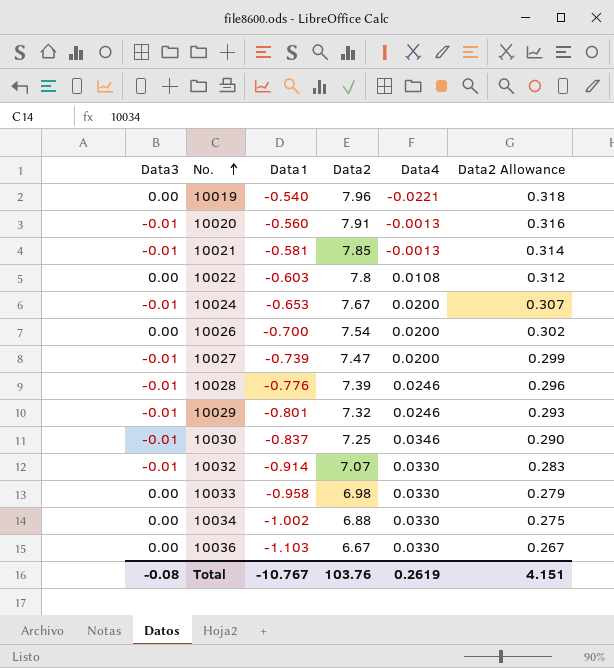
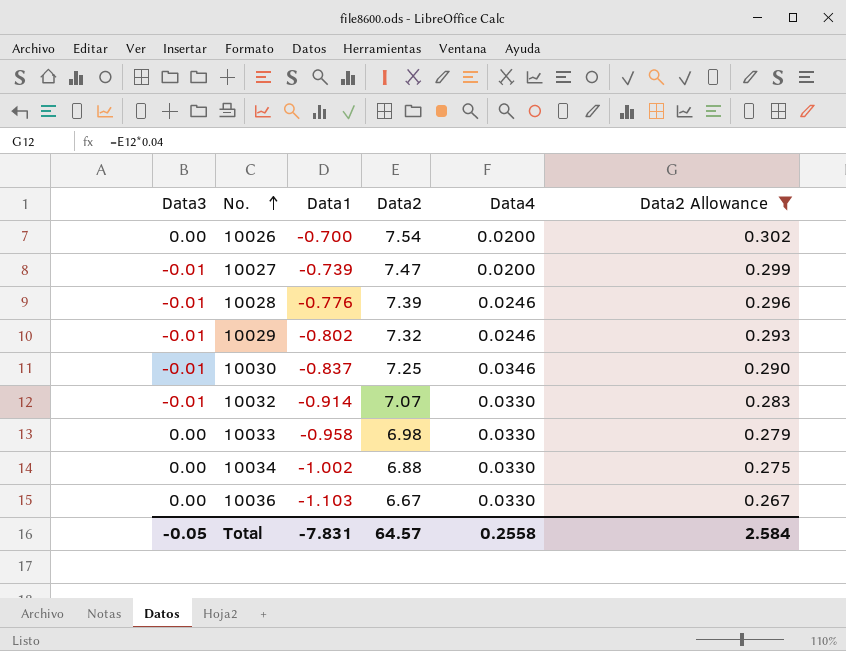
filter: none -> Data2 Allowance <= 0.302
10029 | Data1: -0.801 -> -0.802
Total | Data3: -0.08 -> -0.05
Total | Data1: -10.767 -> -7.831
Total | Data2: 103.76 -> 64.57
Total | Data4: 0.2619 -> 0.2558
Total | Data2 Allowance: 4.151 -> 2.584

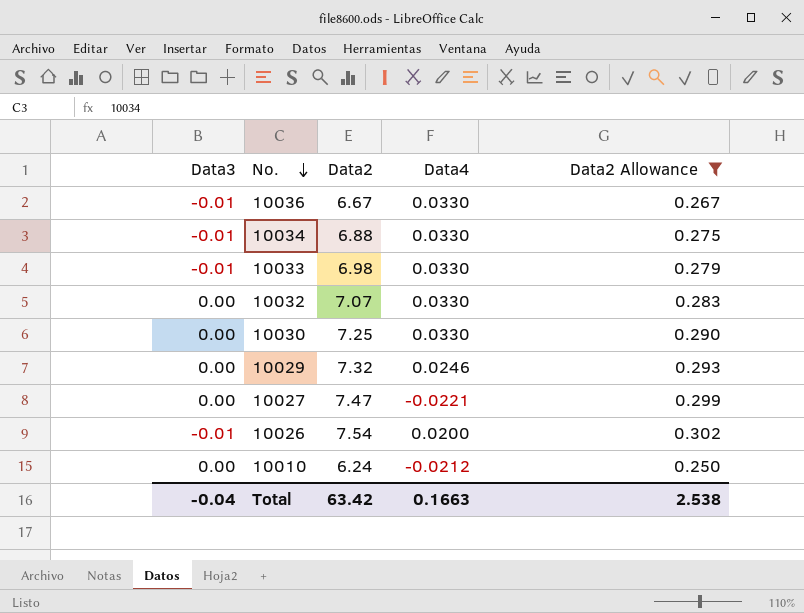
row order: No. ascending -> No. descending
column Data1 | position: 3 -> none
row 10028: -0.01 | -0.776 | 7.39 | 0.0246 | 0.296 -> none
10036 | Data3: 0.00 -> -0.01
10034 | Data3: 0.00 -> -0.01
10033 | Data3: 0.00 -> -0.01
10032 | Data3: -0.01 -> 0.00
10030 | Data3: -0.01 -> 0.00
10030 | Data4: 0.0346 -> 0.0330
10029 | Data3: -0.01 -> 0.00
10027 | Data3: -0.01 -> 0.00
10027 | Data4: 0.0200 -> -0.0221
10026 | Data3: 0.00 -> -0.01
row 10010: none -> 0.00 | 6.24 | -0.0212 | 0.250
Total | Data3: -0.05 -> -0.04
Total | Data2: 64.57 -> 63.42
Total | Data4: 0.2558 -> 0.1663
Total | Data2 Allowance: 2.584 -> 2.538

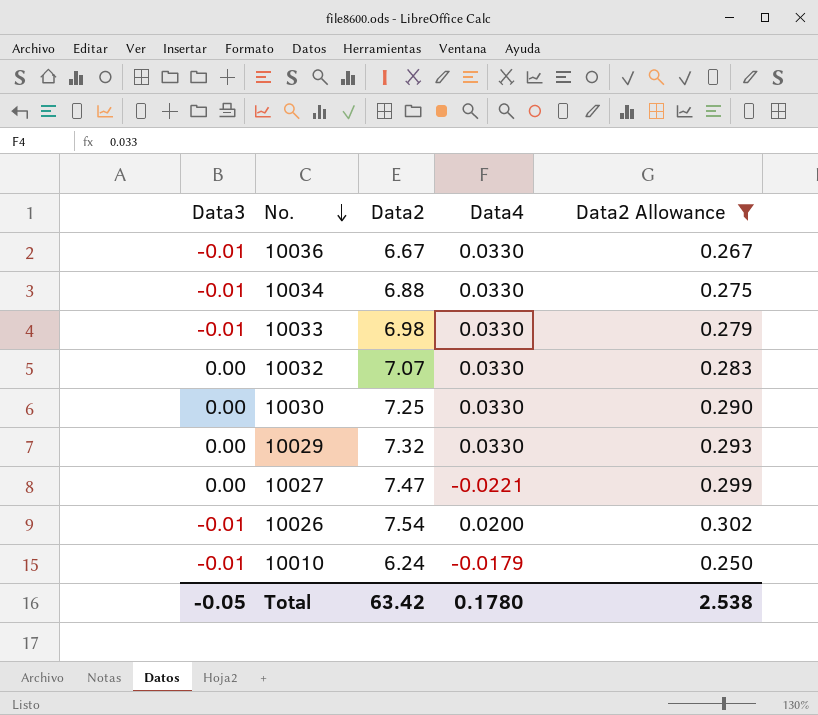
10029 | Data4: 0.0246 -> 0.0330
10010 | Data3: 0.00 -> -0.01
10010 | Data4: -0.0212 -> -0.0179
Total | Data3: -0.04 -> -0.05
Total | Data4: 0.1663 -> 0.1780

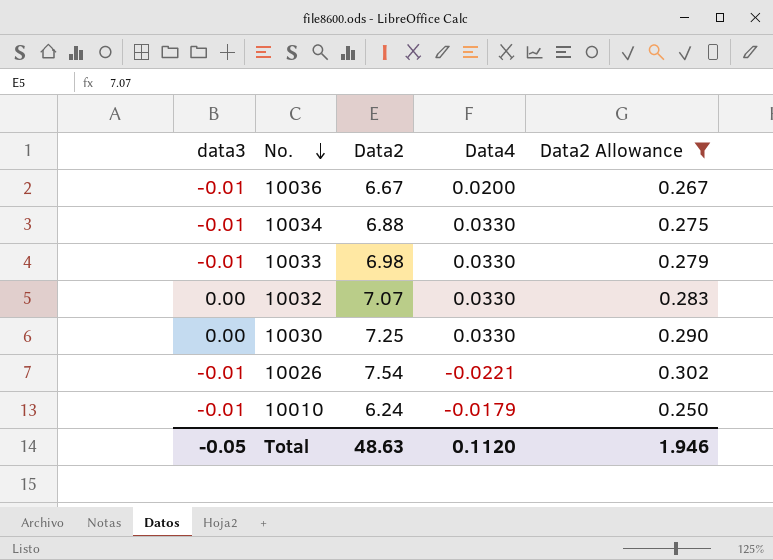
column name: Data3 -> data3
row 10029: 0.00 | 7.32 | 0.0330 | 0.293 -> none
row 10027: 0.00 | 7.47 | -0.0221 | 0.299 -> none
10036 | Data4: 0.0330 -> 0.0200
10026 | Data4: 0.0200 -> -0.0221
Total | Data2: 63.42 -> 48.63
Total | Data4: 0.1780 -> 0.1120
Total | Data2 Allowance: 2.538 -> 1.946

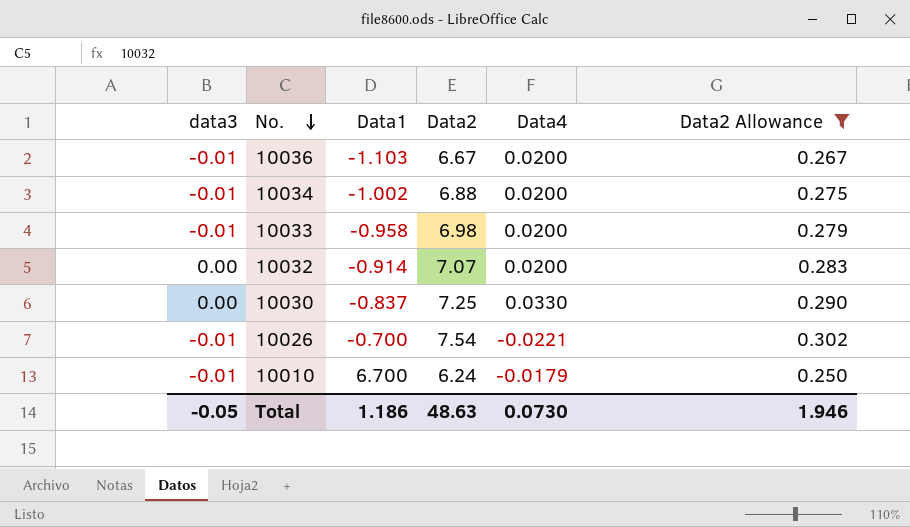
column Data1 | position: none -> 3
10034 | Data4: 0.0330 -> 0.0200
10033 | Data4: 0.0330 -> 0.0200
10032 | Data4: 0.0330 -> 0.0200
Total | Data4: 0.1120 -> 0.0730

